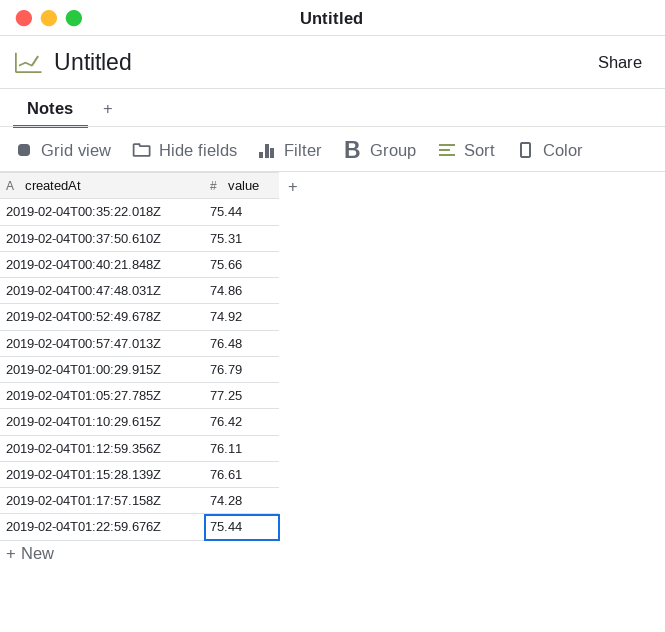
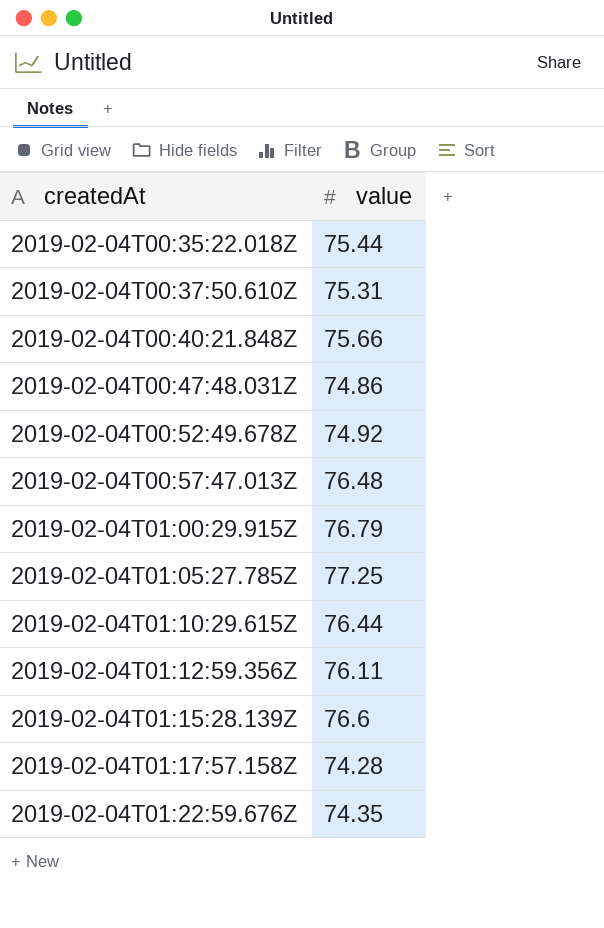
2019-02-04T01:10:29.615Z | value: 76.42 -> 76.44
2019-02-04T01:15:28.139Z | value: 76.61 -> 76.6
2019-02-04T01:22:59.676Z | value: 75.44 -> 74.35

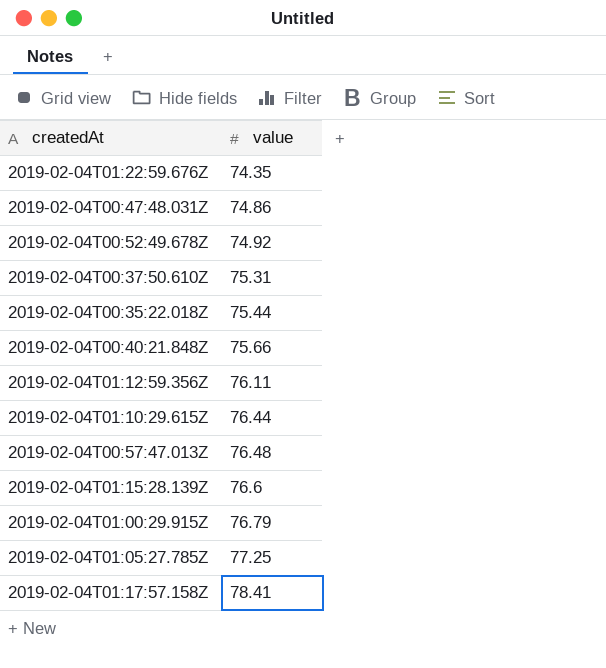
row order: createdAt ascending -> value ascending
2019-02-04T01:17:57.158Z | value: 74.28 -> 78.41

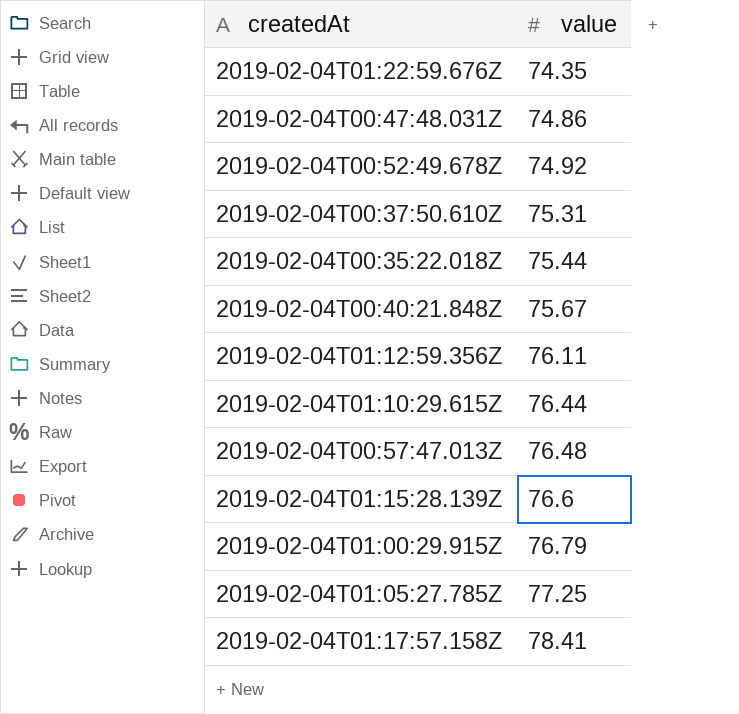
2019-02-04T00:40:21.848Z | value: 75.66 -> 75.67

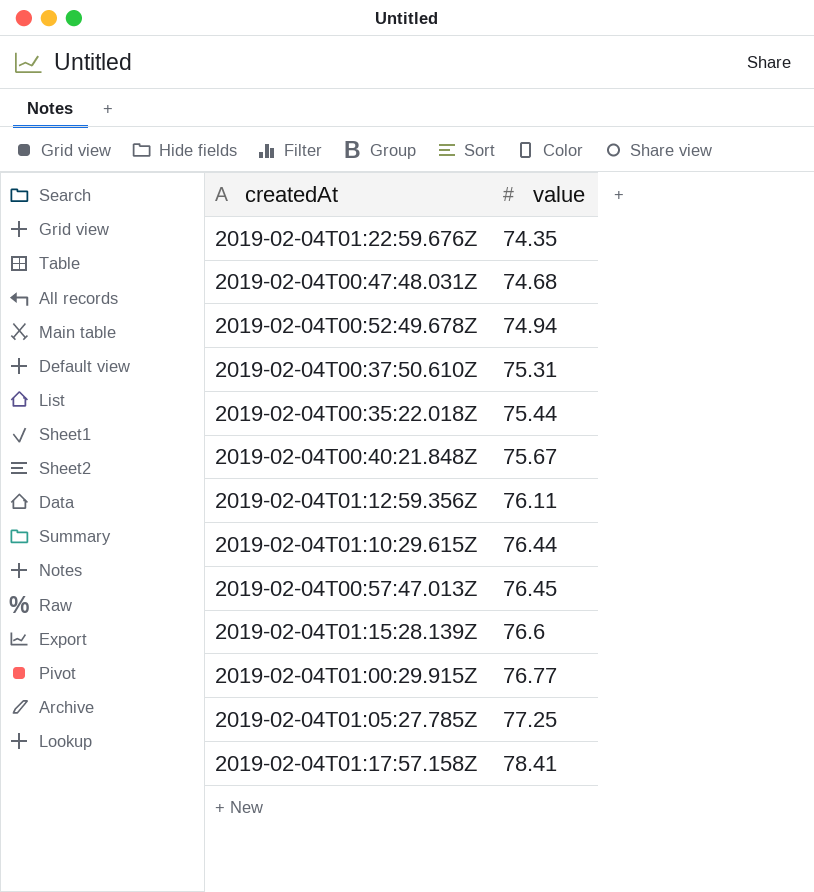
2019-02-04T00:47:48.031Z | value: 74.86 -> 74.68
2019-02-04T00:52:49.678Z | value: 74.92 -> 74.94
2019-02-04T00:57:47.013Z | value: 76.48 -> 76.45
2019-02-04T01:00:29.915Z | value: 76.79 -> 76.77

